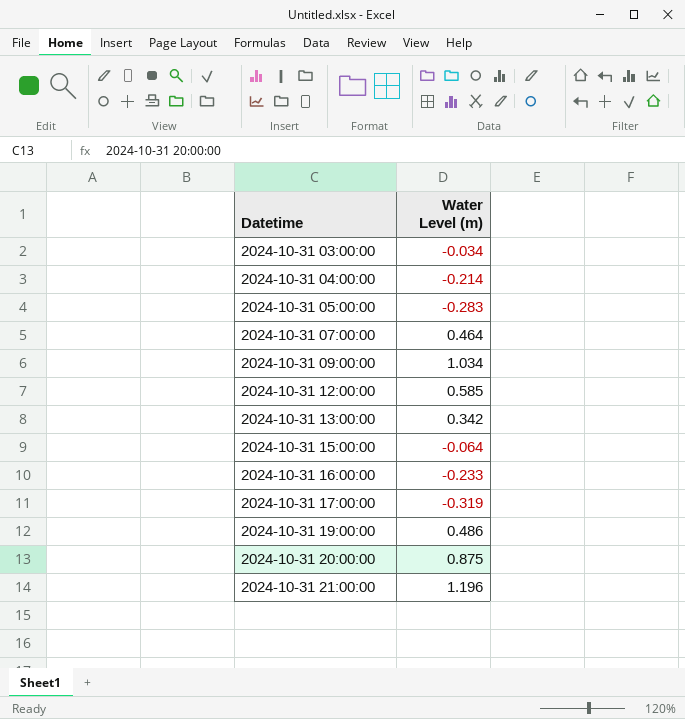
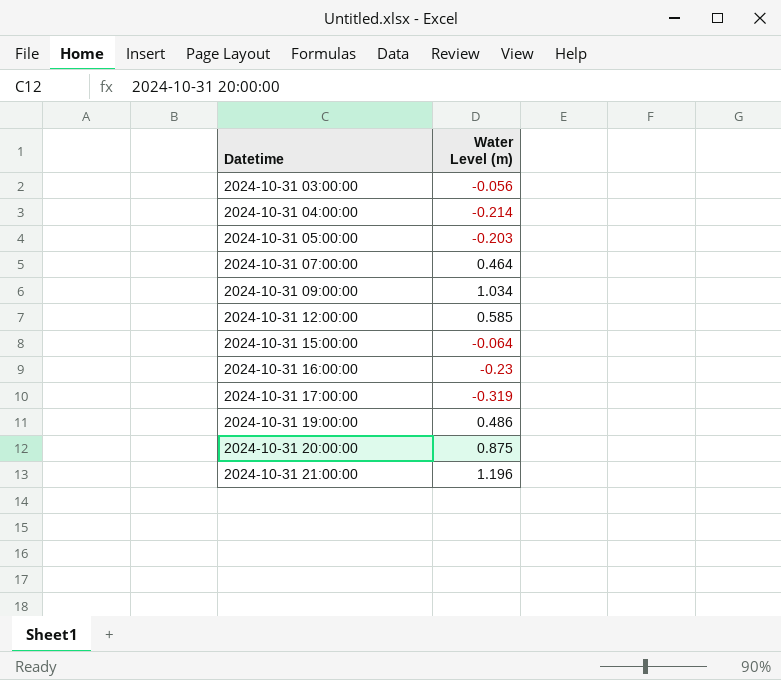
row 2024-10-31 13:00:00: 0.342 -> none
2024-10-31 03:00:00 | Water Level (m): -0.034 -> -0.056
2024-10-31 05:00:00 | Water Level (m): -0.283 -> -0.203
2024-10-31 16:00:00 | Water Level (m): -0.233 -> -0.23

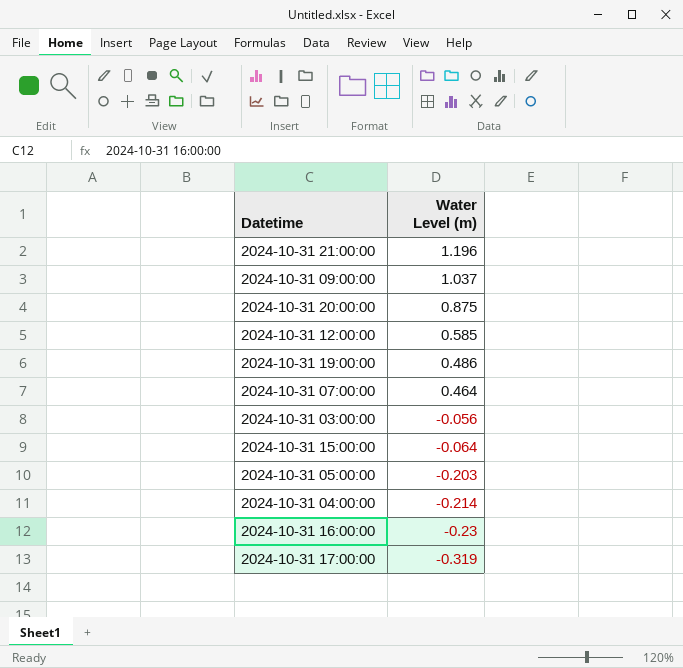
row order: Datetime ascending -> Water Level (m) descending
2024-10-31 09:00:00 | Water Level (m): 1.034 -> 1.037

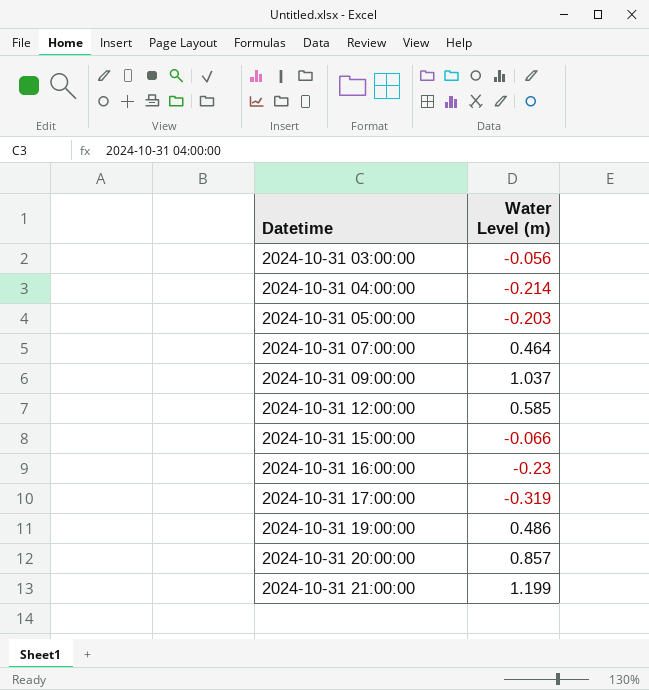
row order: Water Level (m) descending -> Datetime ascending
2024-10-31 15:00:00 | Water Level (m): -0.064 -> -0.066
2024-10-31 20:00:00 | Water Level (m): 0.875 -> 0.857
2024-10-31 21:00:00 | Water Level (m): 1.196 -> 1.199

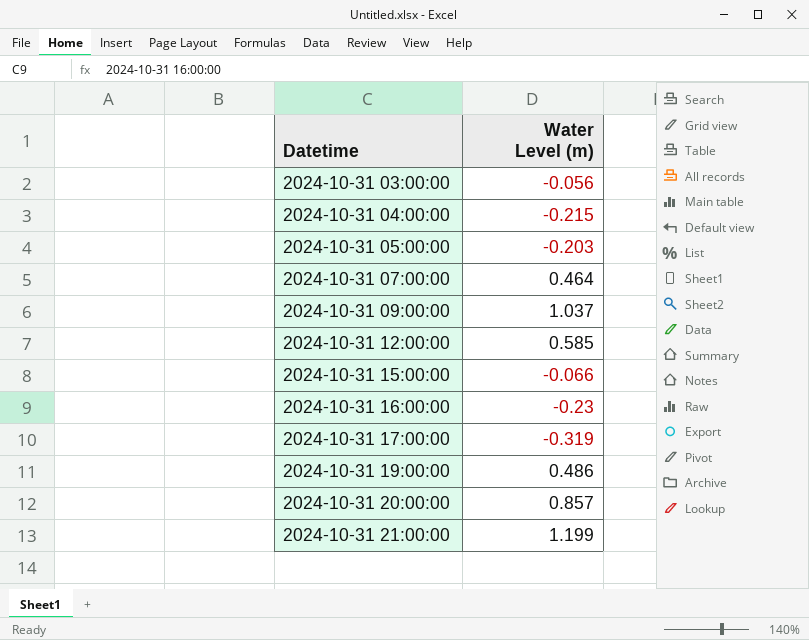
2024-10-31 04:00:00 | Water Level (m): -0.214 -> -0.215

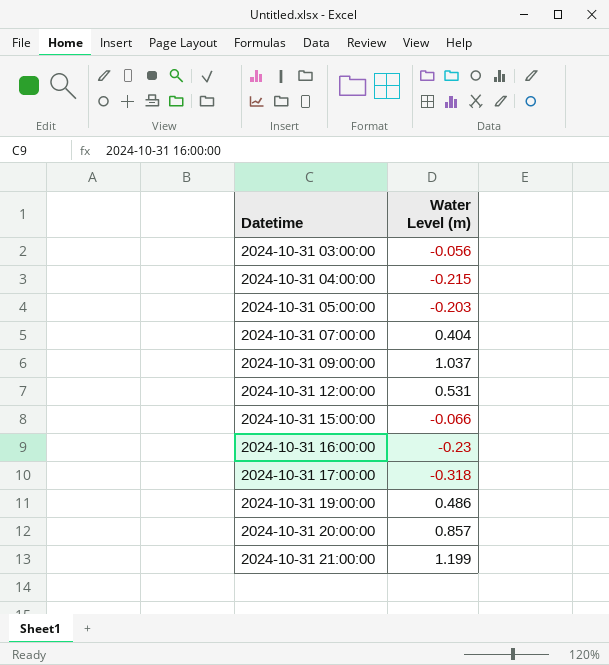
2024-10-31 07:00:00 | Water Level (m): 0.464 -> 0.404
2024-10-31 12:00:00 | Water Level (m): 0.585 -> 0.531
2024-10-31 17:00:00 | Water Level (m): -0.319 -> -0.318

